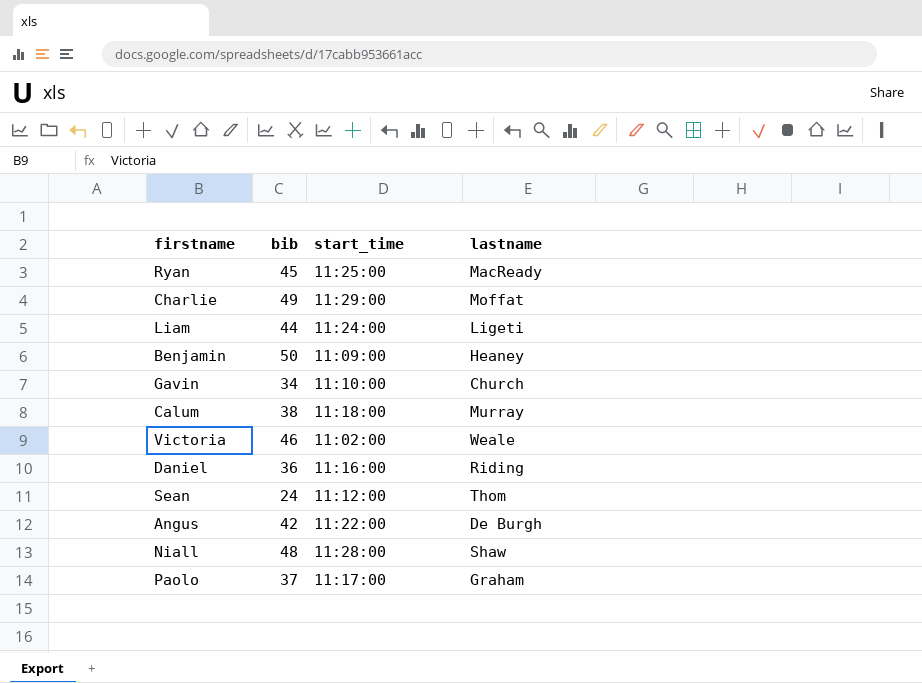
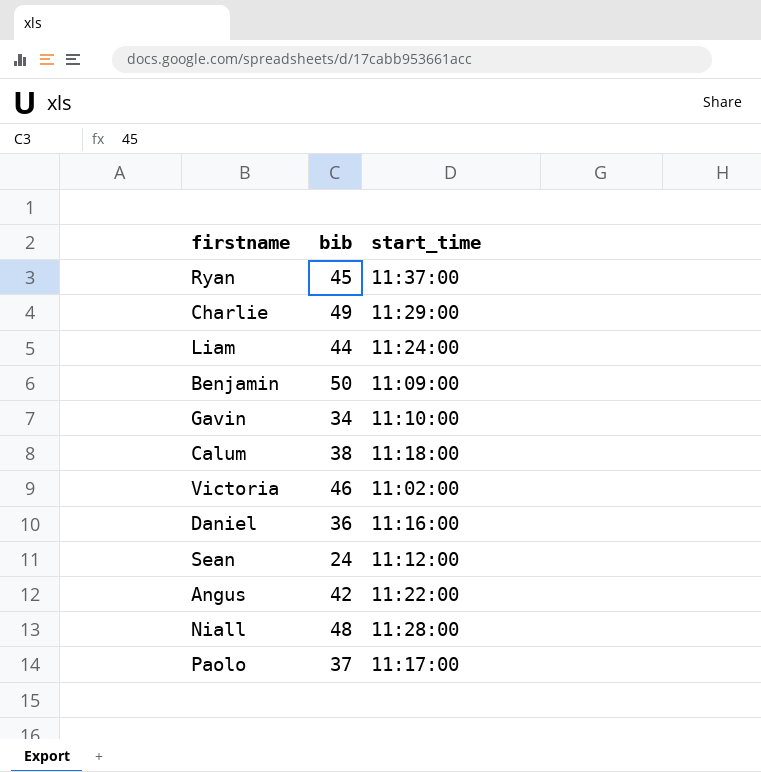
column lastname | position: 4 -> none
Ryan | start_time: 11:25:00 -> 11:37:00

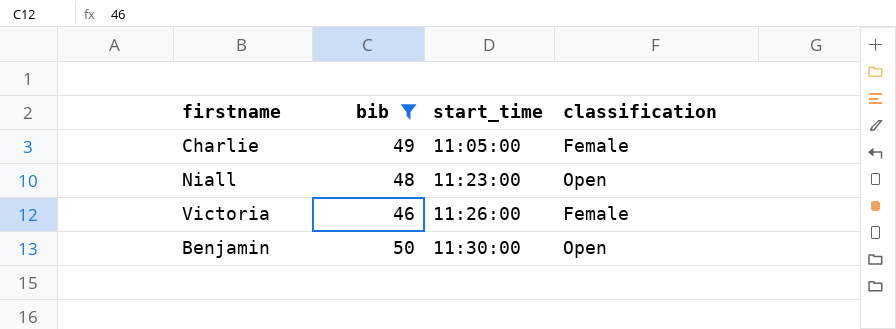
filter: none -> bib >= 46
row order: none -> start_time ascending
column classification | position: none -> 4
Charlie | start_time: 11:29:00 -> 11:05:00
Niall | start_time: 11:28:00 -> 11:23:00
Victoria | start_time: 11:02:00 -> 11:26:00
Benjamin | start_time: 11:09:00 -> 11:30:00

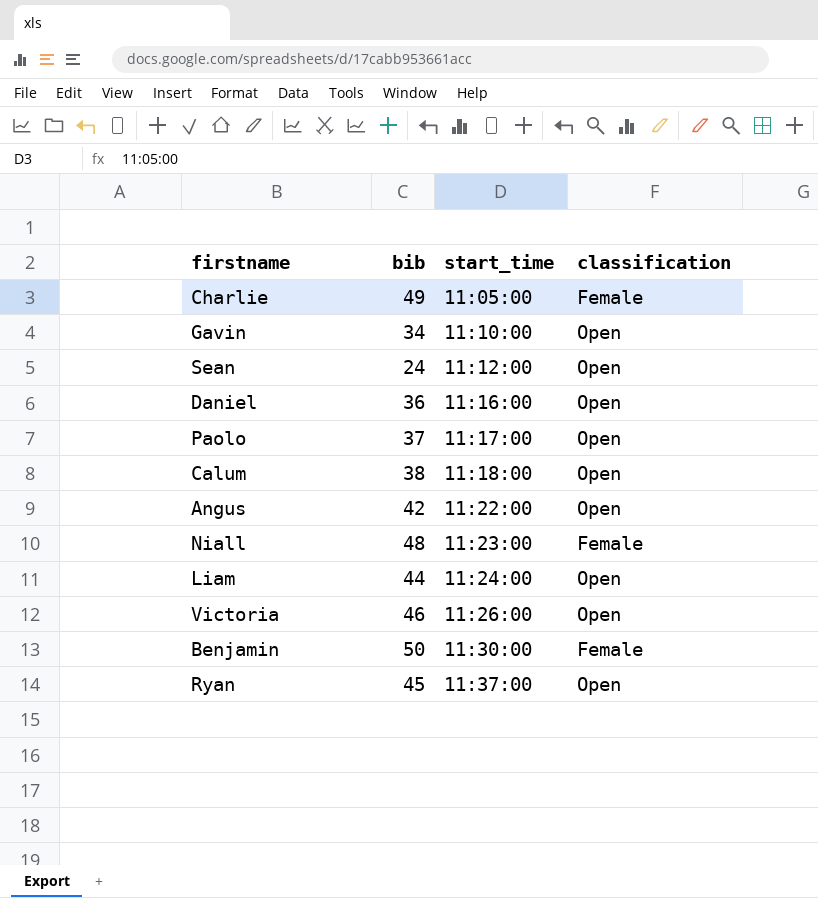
filter: bib >= 46 -> none
Niall | classification: Open -> Female
Victoria | classification: Female -> Open
Benjamin | classification: Open -> Female

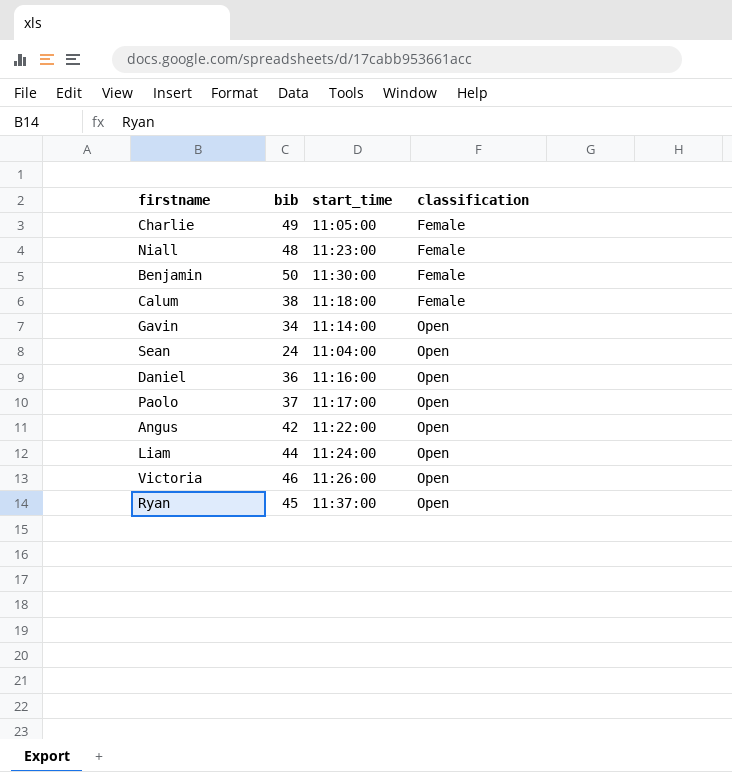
row order: start_time ascending -> classification ascending
Calum | classification: Open -> Female
Gavin | start_time: 11:10:00 -> 11:14:00
Sean | start_time: 11:12:00 -> 11:04:00

